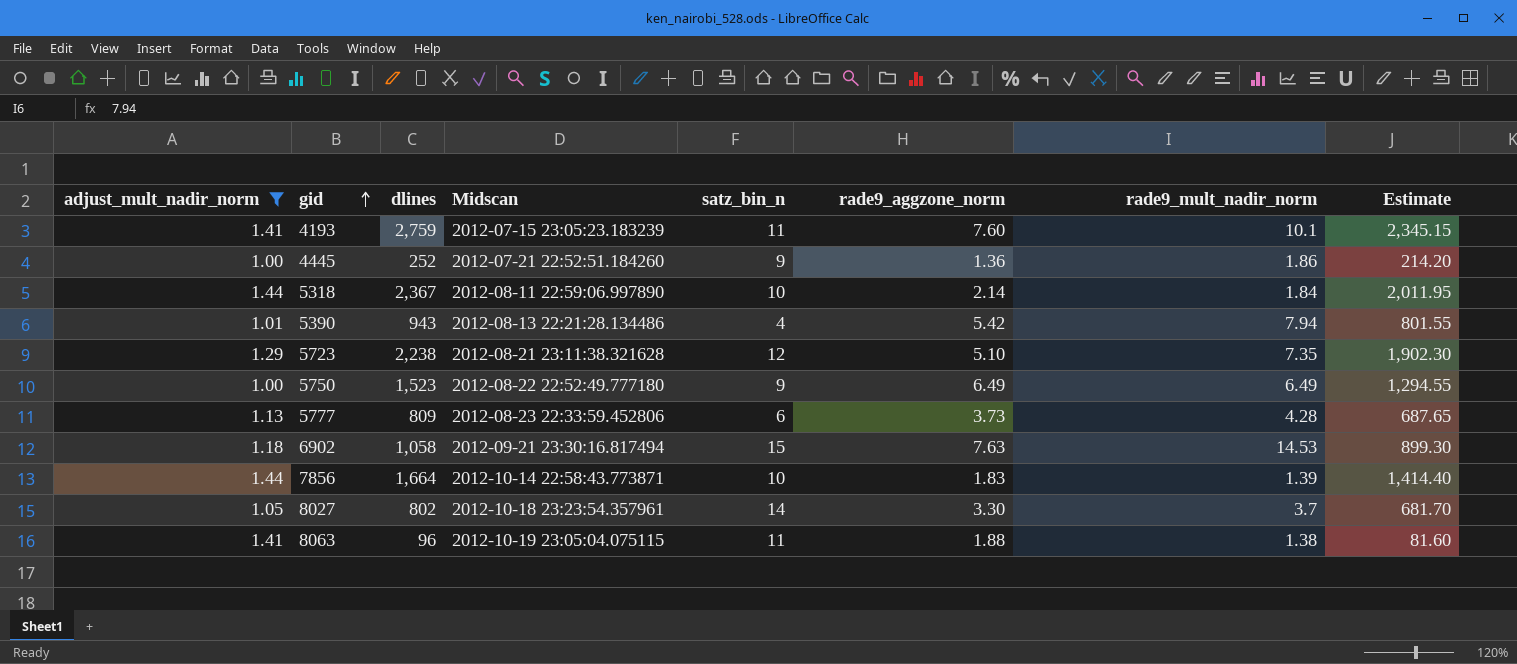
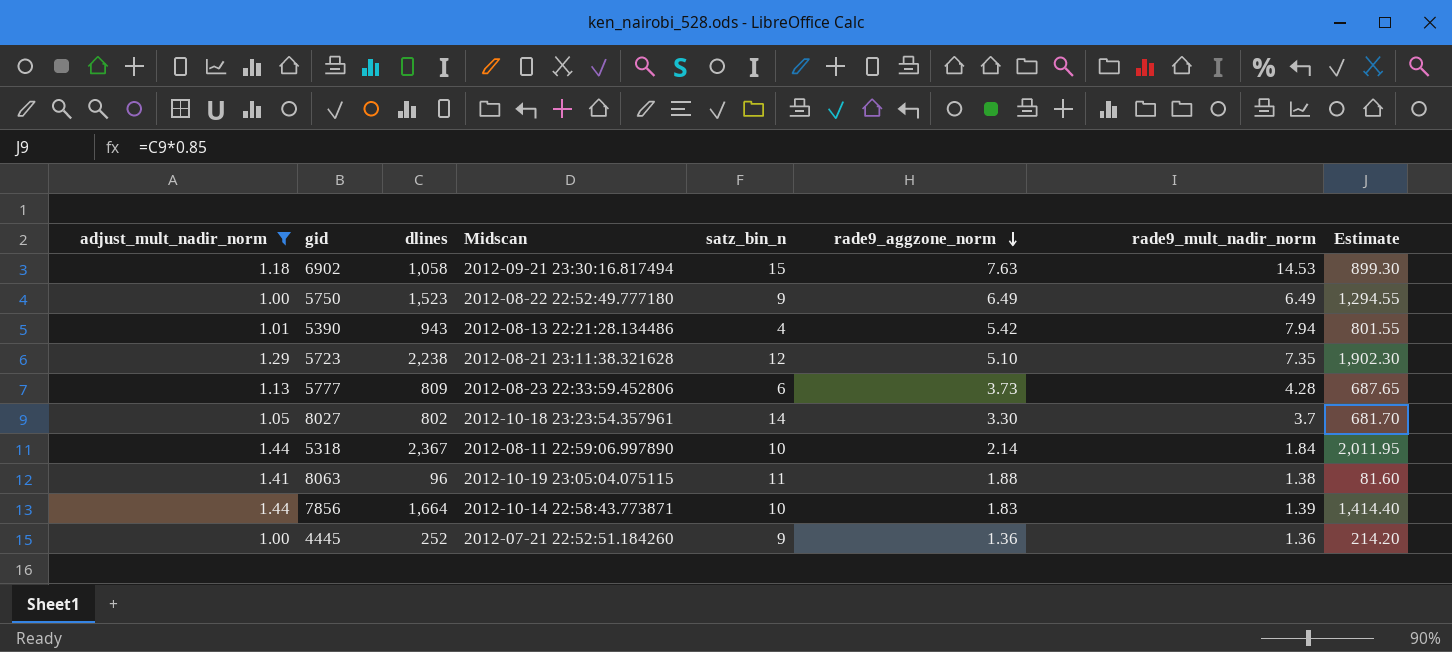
row order: gid ascending -> rade9_aggzone_norm descending
row 4193: 1.41 | 2,759 | 2012-07-15 23:05:23.183239 | 11 | 7.60 | 10.1 | 2,345.15 -> none
4445 | rade9_mult_nadir_norm: 1.86 -> 1.36

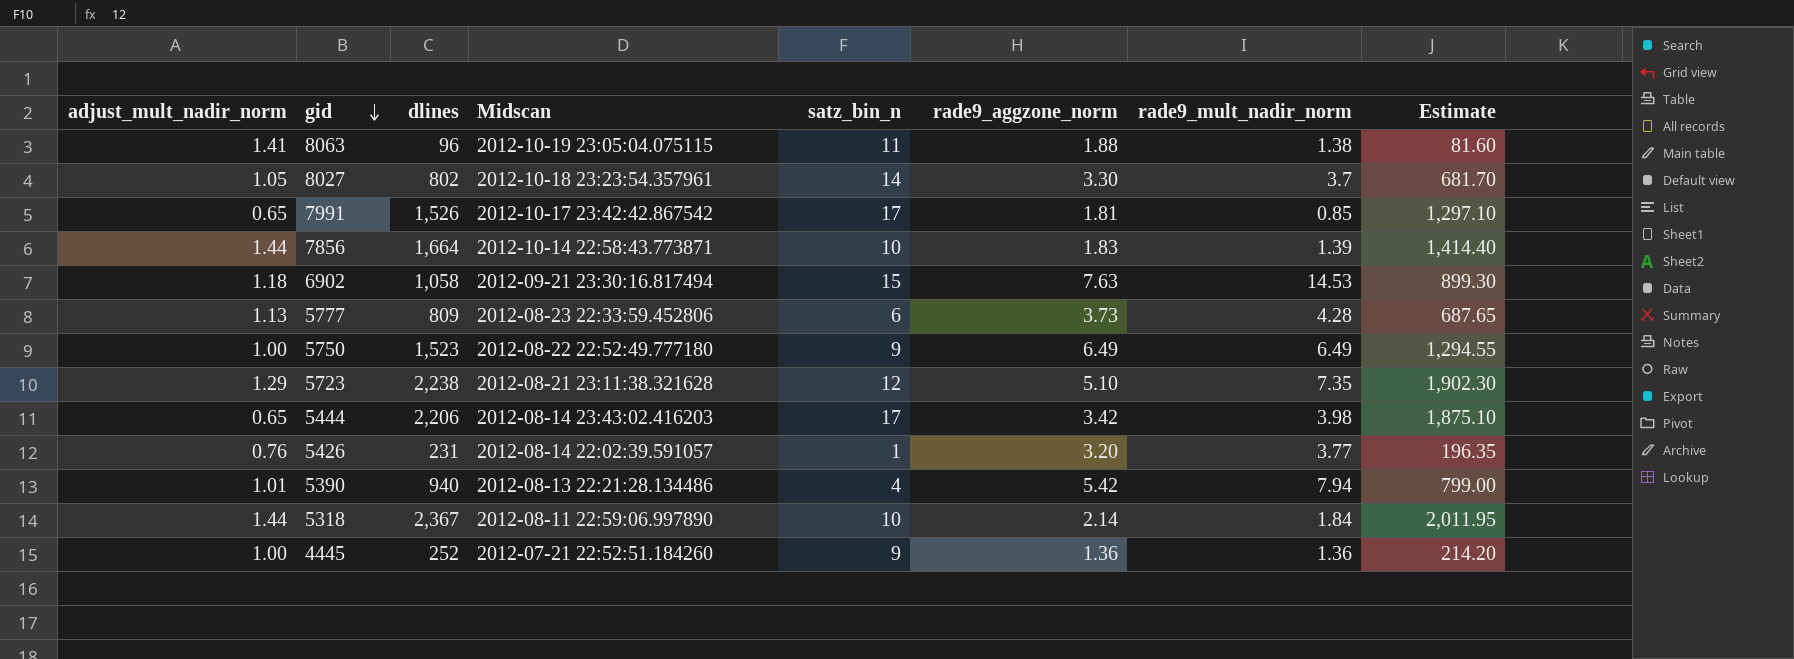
filter: adjust_mult_nadir_norm >= 1.00 -> none
row order: rade9_aggzone_norm descending -> gid descending
5390 | dlines: 943 -> 940
5390 | Estimate: 801.55 -> 799.00

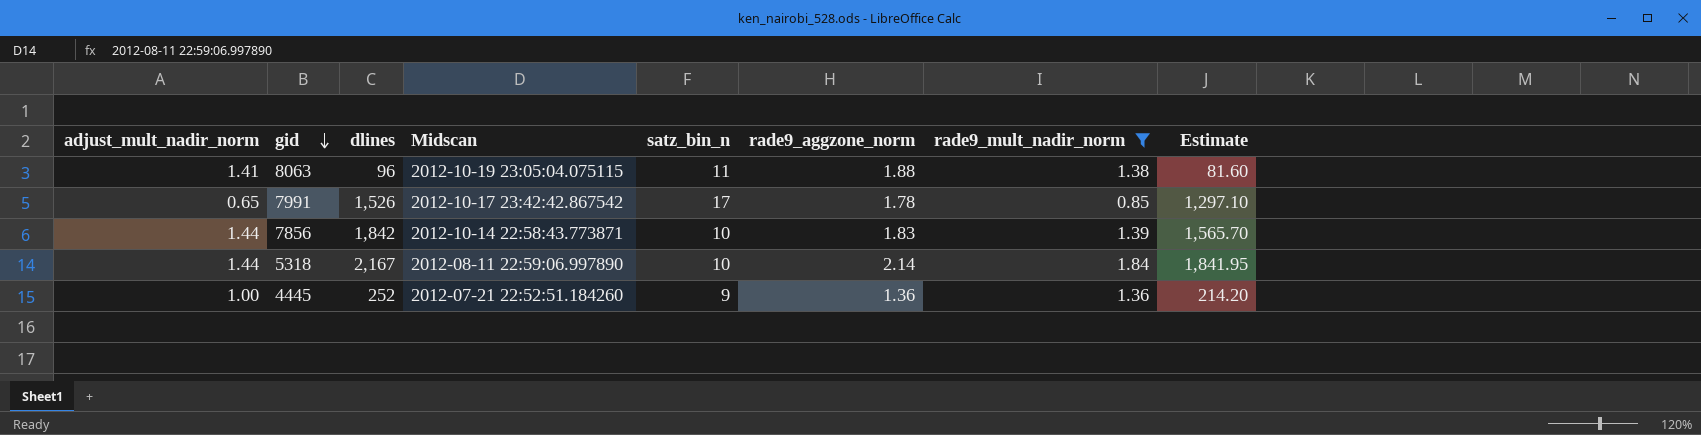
filter: none -> rade9_mult_nadir_norm <= 1.84
7991 | rade9_aggzone_norm: 1.81 -> 1.78
7856 | dlines: 1,664 -> 1,842
7856 | Estimate: 1,414.40 -> 1,565.70
5318 | dlines: 2,367 -> 2,167
5318 | Estimate: 2,011.95 -> 1,841.95

